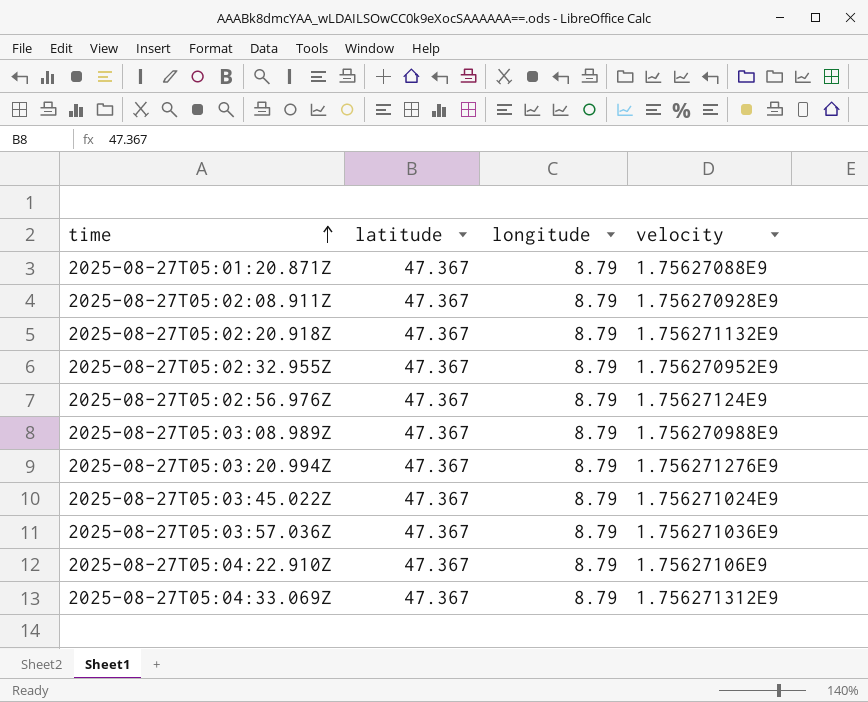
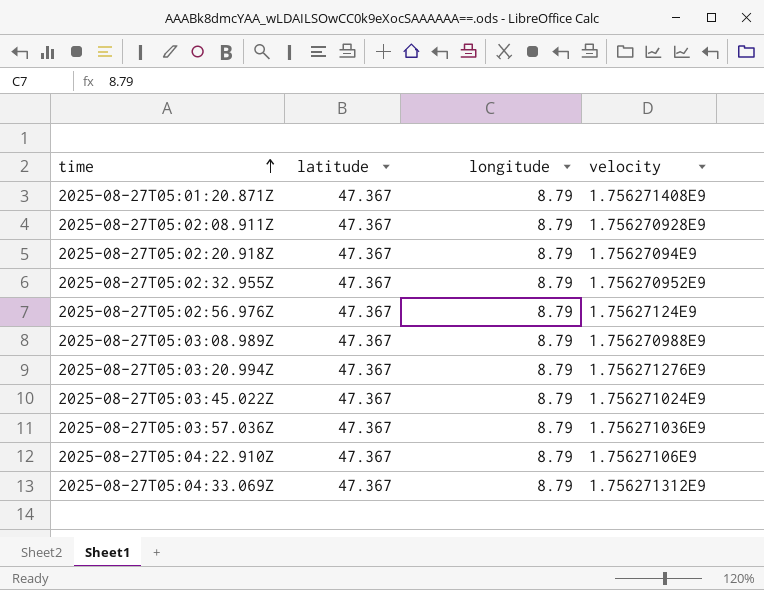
2025-08-27T05:01:20.871Z | velocity: 1.75627088E9 -> 1.756271408E9
2025-08-27T05:02:20.918Z | velocity: 1.756271132E9 -> 1.75627094E9

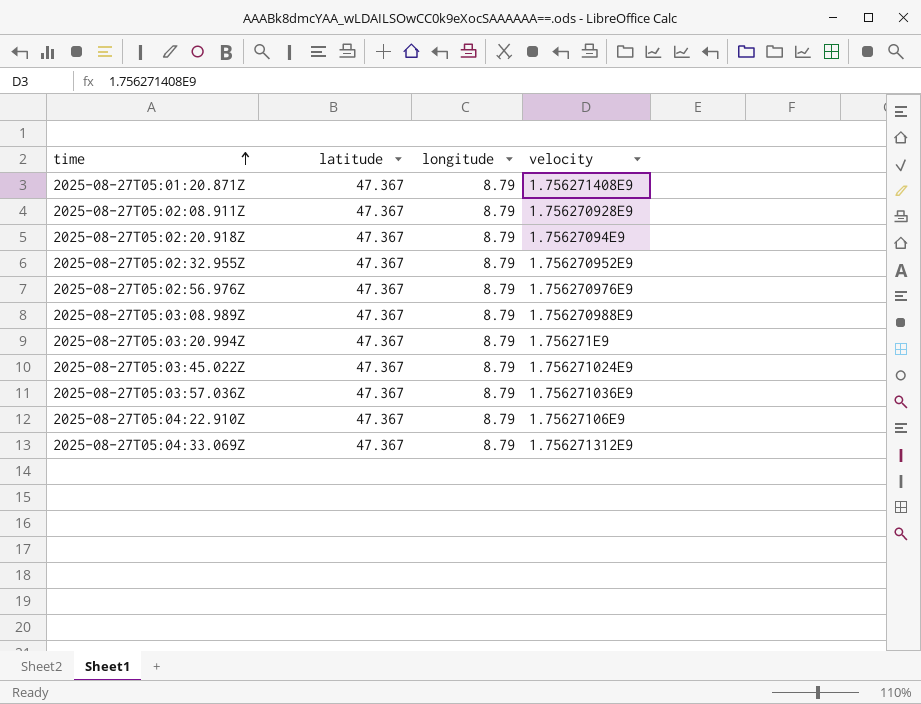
2025-08-27T05:02:56.976Z | velocity: 1.75627124E9 -> 1.756270976E9
2025-08-27T05:03:20.994Z | velocity: 1.756271276E9 -> 1.756271E9

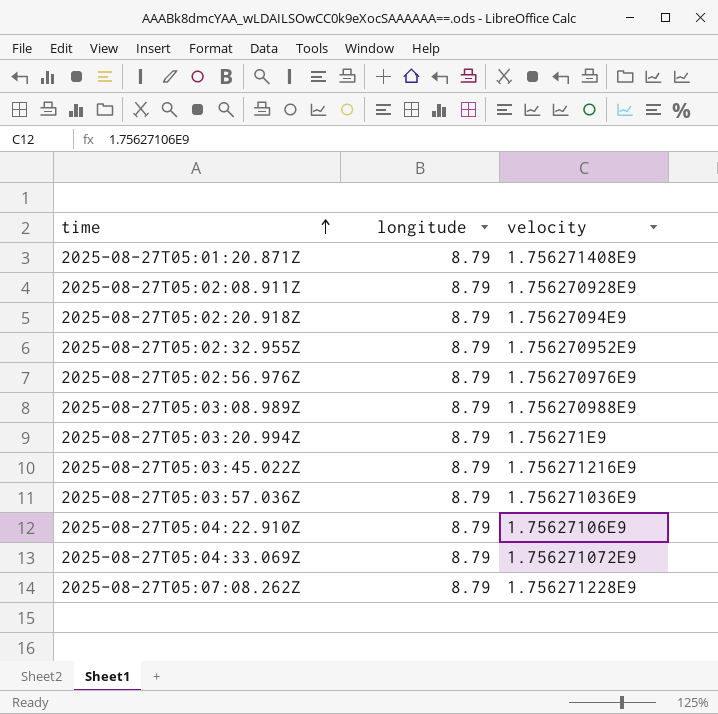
column latitude | position: 2 -> none
2025-08-27T05:03:45.022Z | velocity: 1.756271024E9 -> 1.756271216E9
2025-08-27T05:04:33.069Z | velocity: 1.756271312E9 -> 1.756271072E9
row 2025-08-27T05:07:08.262Z: none -> 8.79 | 1.756271228E9

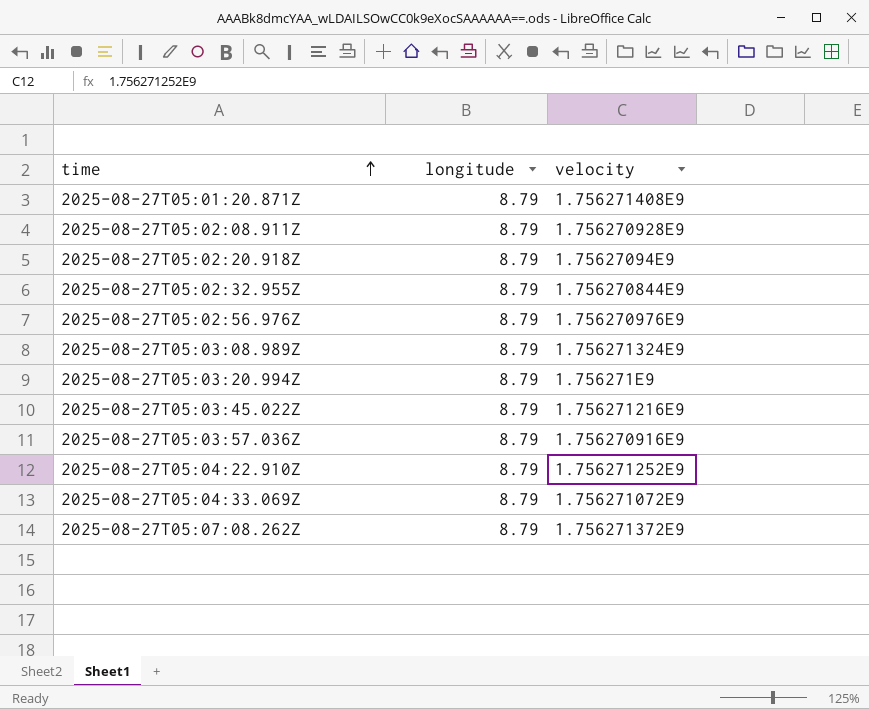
2025-08-27T05:02:32.955Z | velocity: 1.756270952E9 -> 1.756270844E9
2025-08-27T05:03:08.989Z | velocity: 1.756270988E9 -> 1.756271324E9
2025-08-27T05:03:57.036Z | velocity: 1.756271036E9 -> 1.756270916E9
2025-08-27T05:04:22.910Z | velocity: 1.75627106E9 -> 1.756271252E9
2025-08-27T05:07:08.262Z | velocity: 1.756271228E9 -> 1.756271372E9

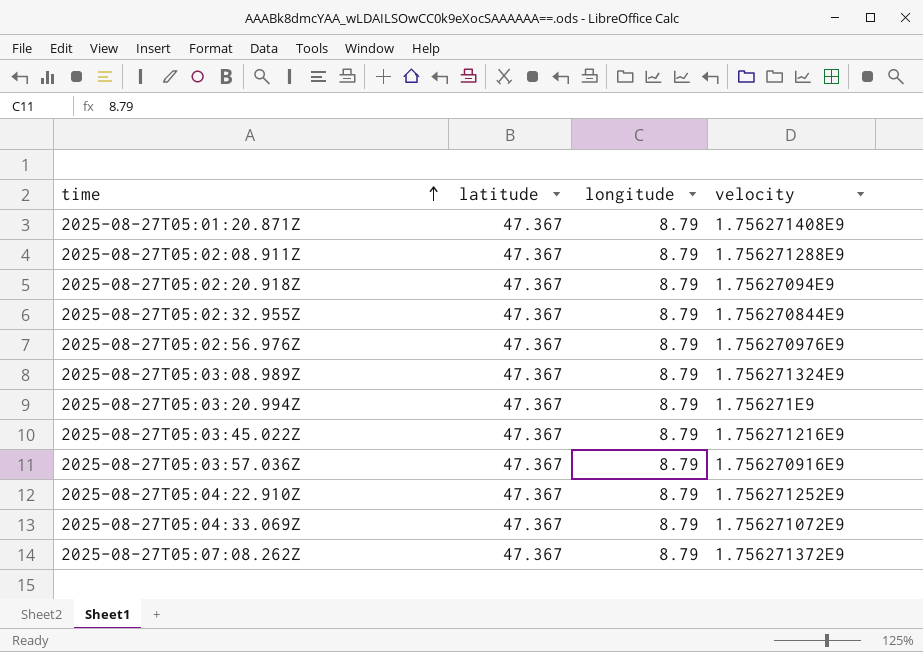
column latitude | position: none -> 2
2025-08-27T05:02:08.911Z | velocity: 1.756270928E9 -> 1.756271288E9

